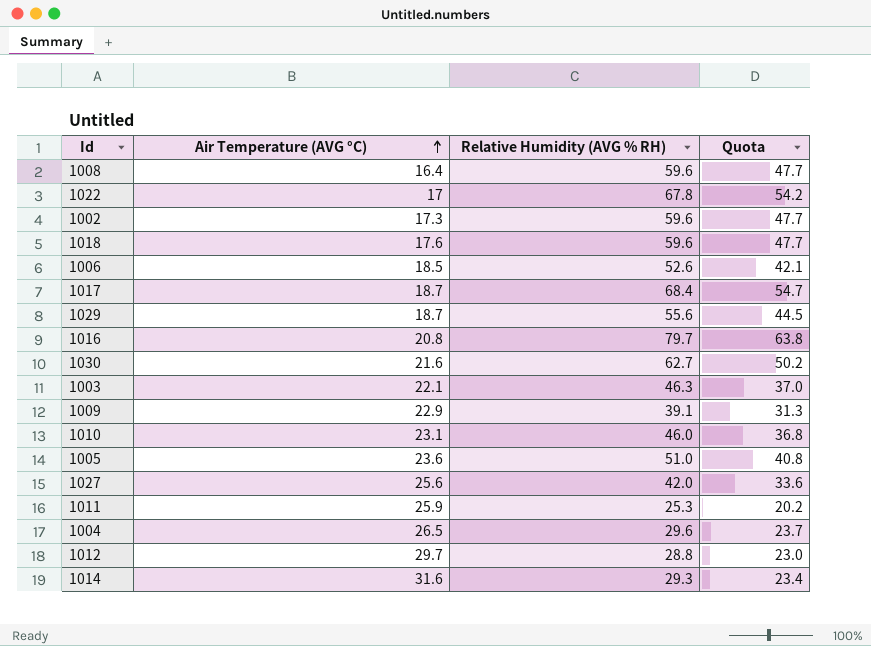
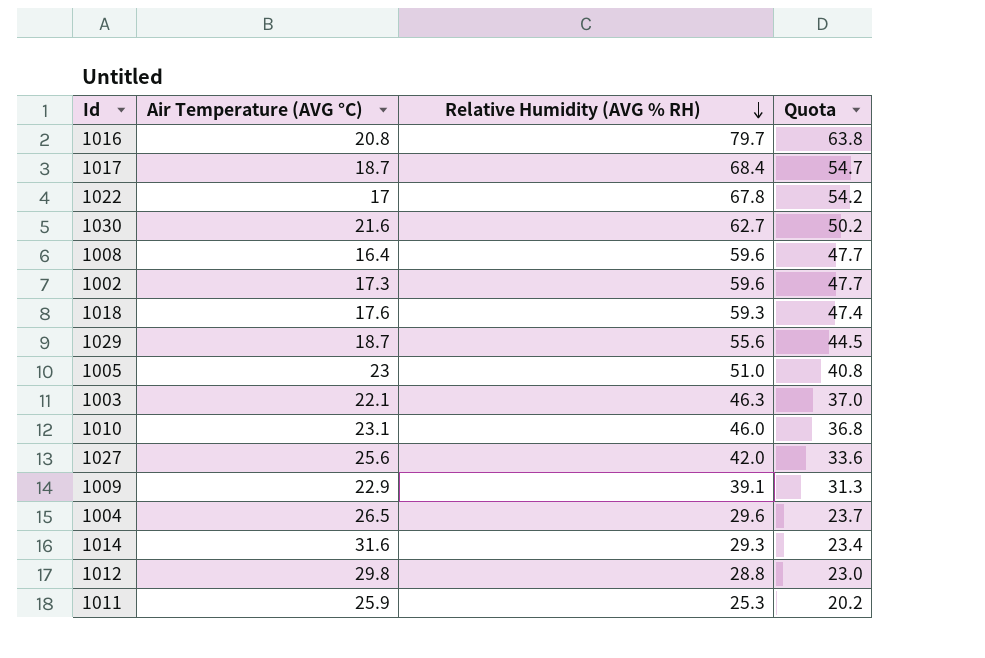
row order: Air Temperature (AVG °C) ascending -> Relative Humidity (AVG % RH) descending
row 1006: 18.5 | 52.6 | 42.1 -> none
1018 | Relative Humidity (AVG % RH): 59.6 -> 59.3
1018 | Quota: 47.7 -> 47.4
1005 | Air Temperature (AVG °C): 23.6 -> 23
1012 | Air Temperature (AVG °C): 29.7 -> 29.8

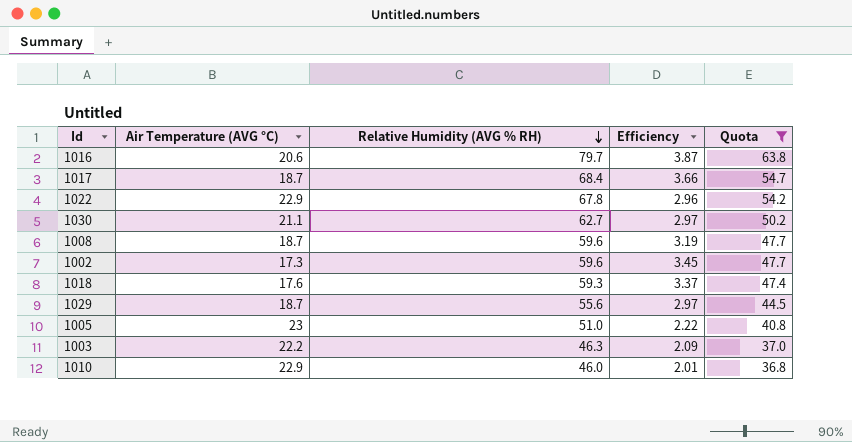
filter: none -> Quota >= 36.8
column Efficiency | formula: none -> [Relative Humidity (AVG % RH)] / [Air Temperature (AVG °C)]
1016 | Air Temperature (AVG °C): 20.8 -> 20.6
1022 | Air Temperature (AVG °C): 17 -> 22.9
1030 | Air Temperature (AVG °C): 21.6 -> 21.1
1008 | Air Temperature (AVG °C): 16.4 -> 18.7
1003 | Air Temperature (AVG °C): 22.1 -> 22.2
1010 | Air Temperature (AVG °C): 23.1 -> 22.9

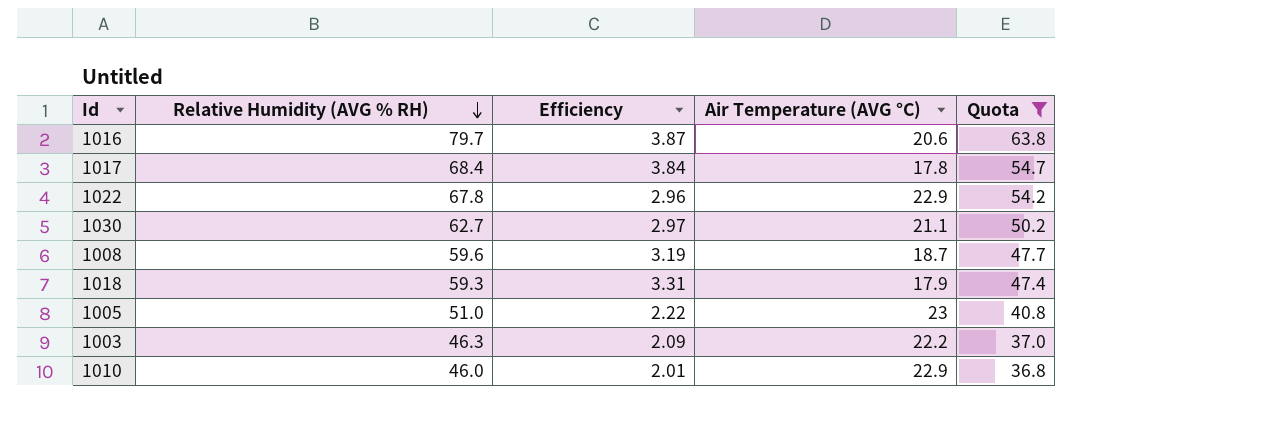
column Air Temperature (AVG °C) | position: 2 -> 4
row 1002: 17.3 | 59.6 | 3.45 | 47.7 -> none
row 1029: 18.7 | 55.6 | 2.97 | 44.5 -> none
1017 | Efficiency: 3.66 -> 3.84
1017 | Air Temperature (AVG °C): 18.7 -> 17.8
1018 | Efficiency: 3.37 -> 3.31
1018 | Air Temperature (AVG °C): 17.6 -> 17.9

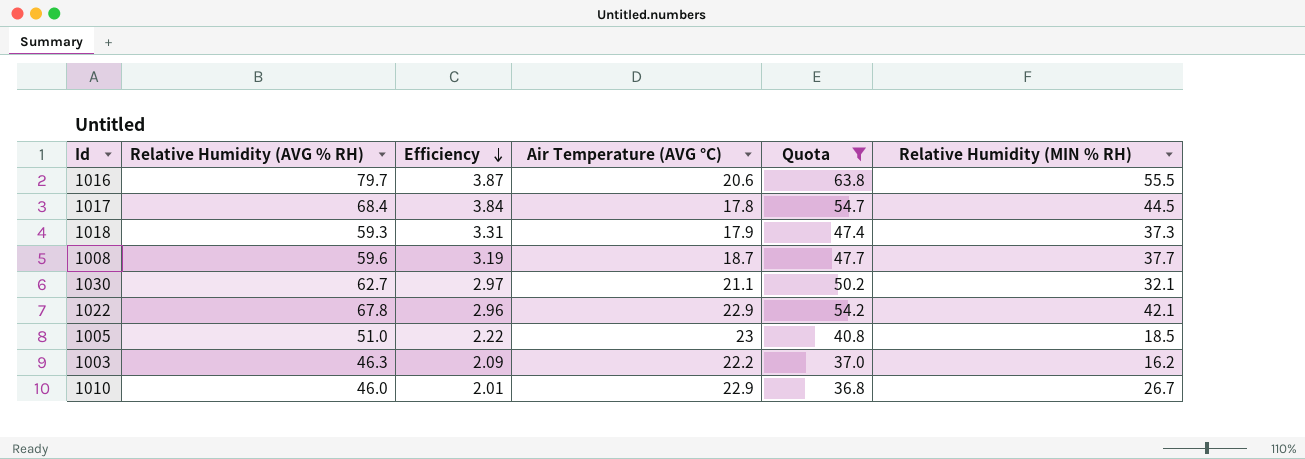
row order: Relative Humidity (AVG % RH) descending -> Efficiency descending
column Relative Humidity (MIN % RH) | position: none -> 6

